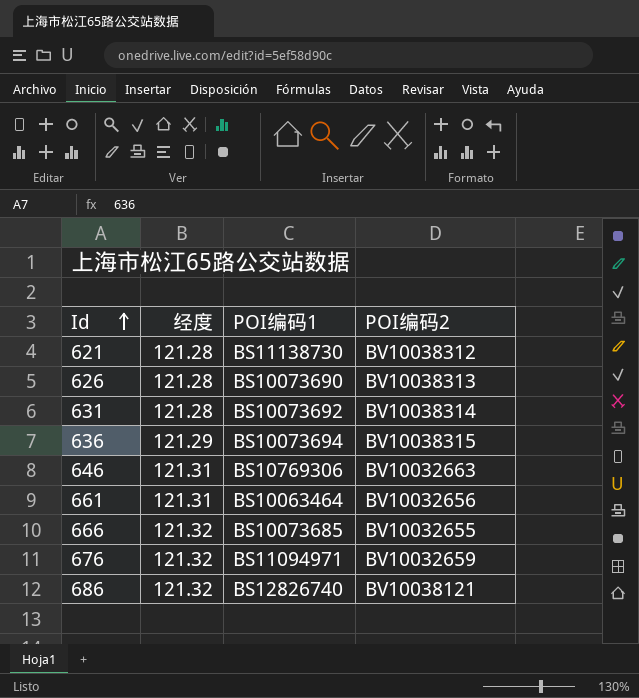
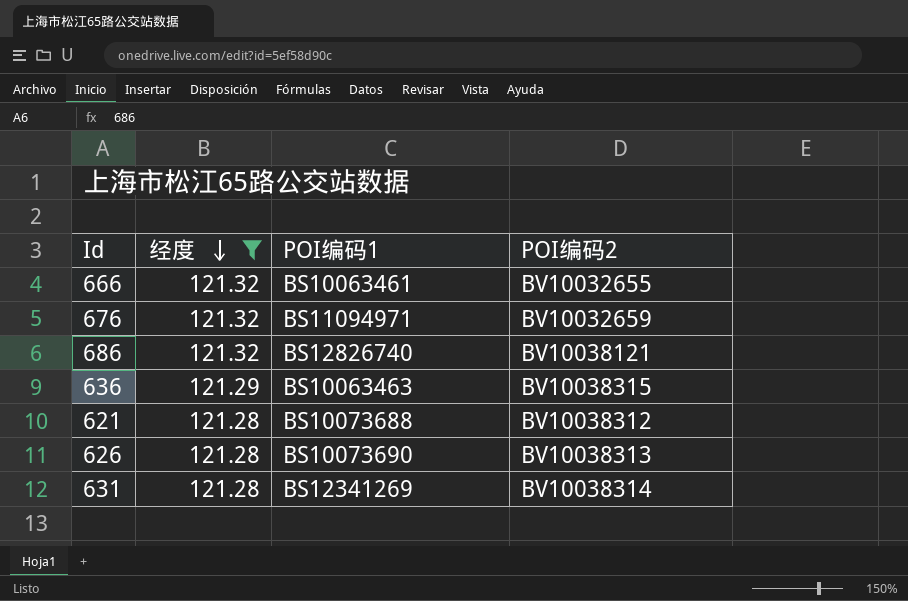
filter: none -> 经度 != 121.31
row order: Id ascending -> 经度 descending
666 | POI编码1: BS10073685 -> BS10063461
636 | POI编码1: BS10073694 -> BS10063463
621 | POI编码1: BS11138730 -> BS10073688
631 | POI编码1: BS10073692 -> BS12341269

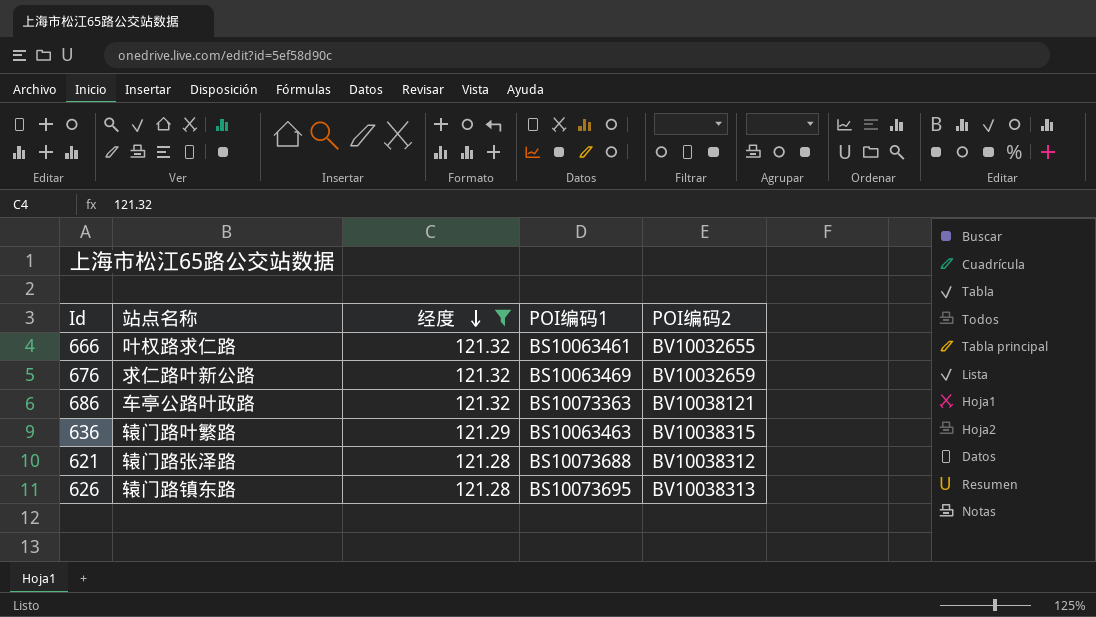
column 站点名称 | position: none -> 2
row 631: 121.28 | BS12341269 | BV10038314 -> none
676 | POI编码1: BS11094971 -> BS10063469
686 | POI编码1: BS12826740 -> BS10073363
626 | POI编码1: BS10073690 -> BS10073695

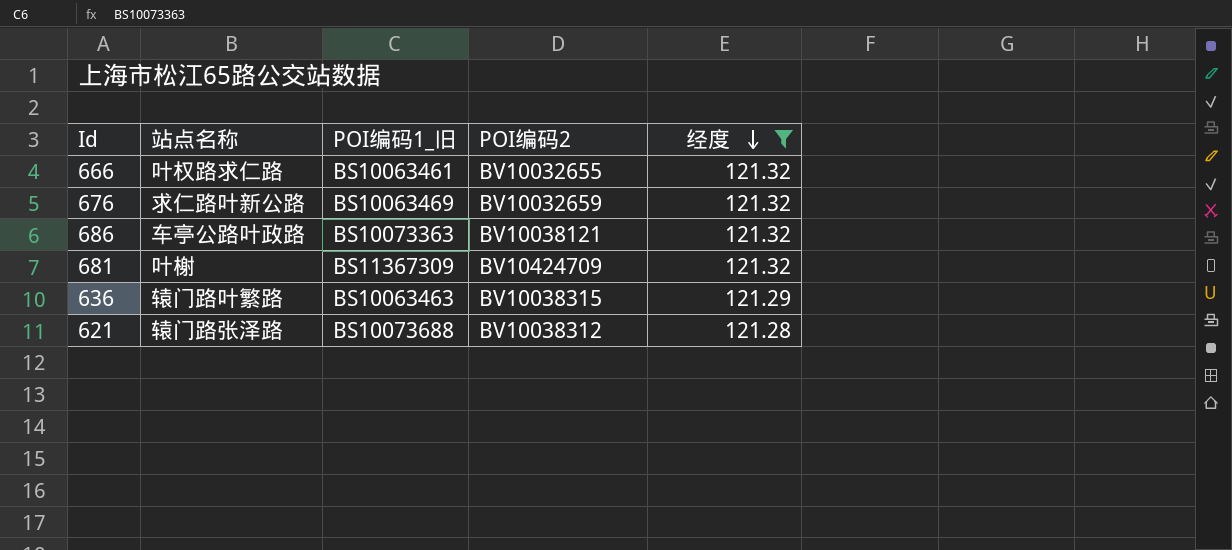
column name: POI编码1 -> POI编码1_旧
column 经度 | position: 3 -> 5
row 626: 辕门路镇东路 | 121.28 | BS10073695 | BV10038313 -> none
row 681: none -> 叶榭 | BS11367309 | BV10424709 | 121.32

